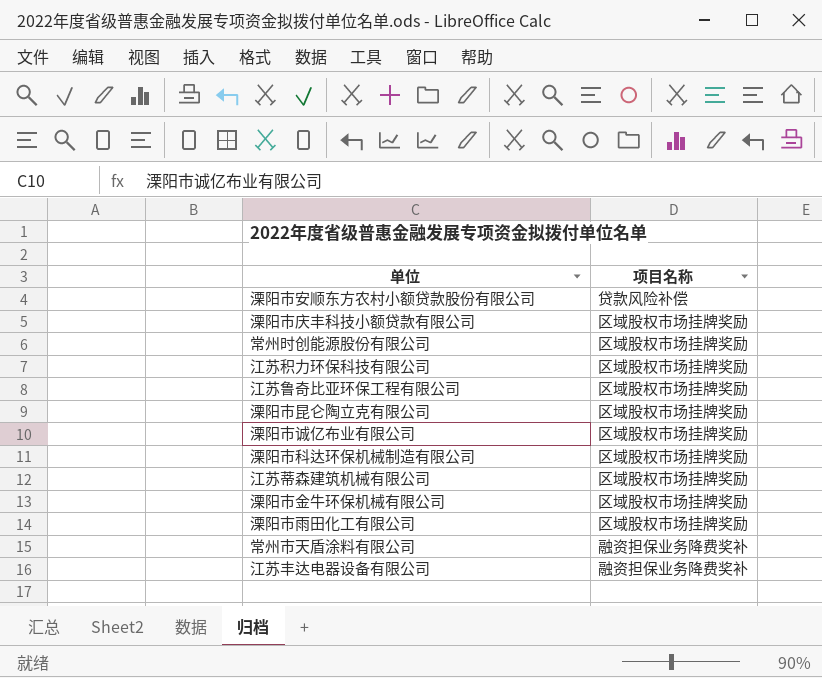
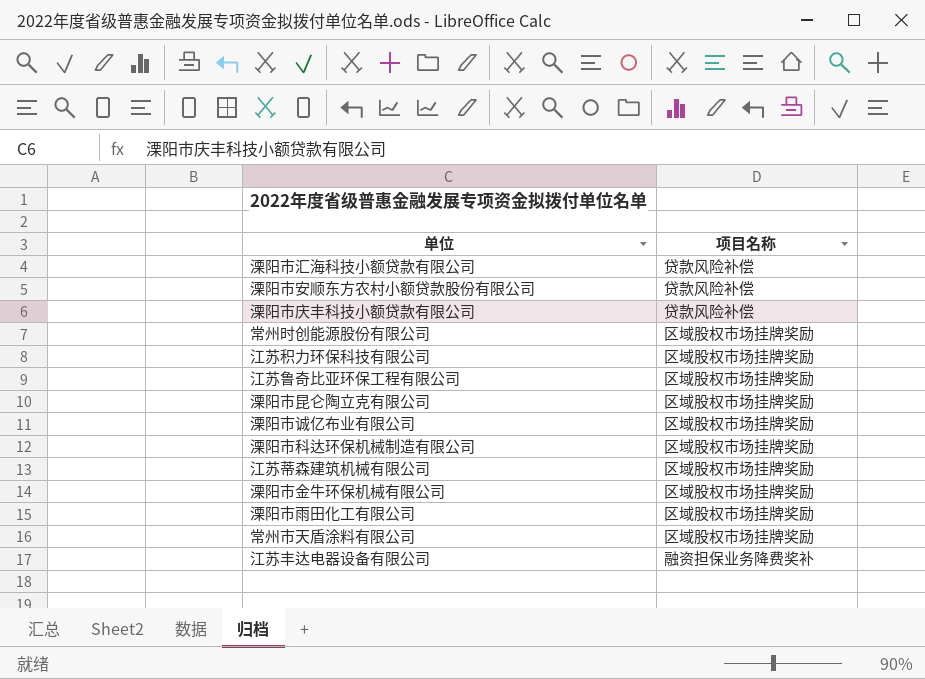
row 溧阳市汇海科技小额贷款有限公司: none -> 贷款风险补偿
溧阳市庆丰科技小额贷款有限公司 | 项目名称: 区域股权市场挂牌奖励 -> 贷款风险补偿
常州市天盾涂料有限公司 | 项目名称: 融资担保业务降费奖补 -> 区域股权市场挂牌奖励

